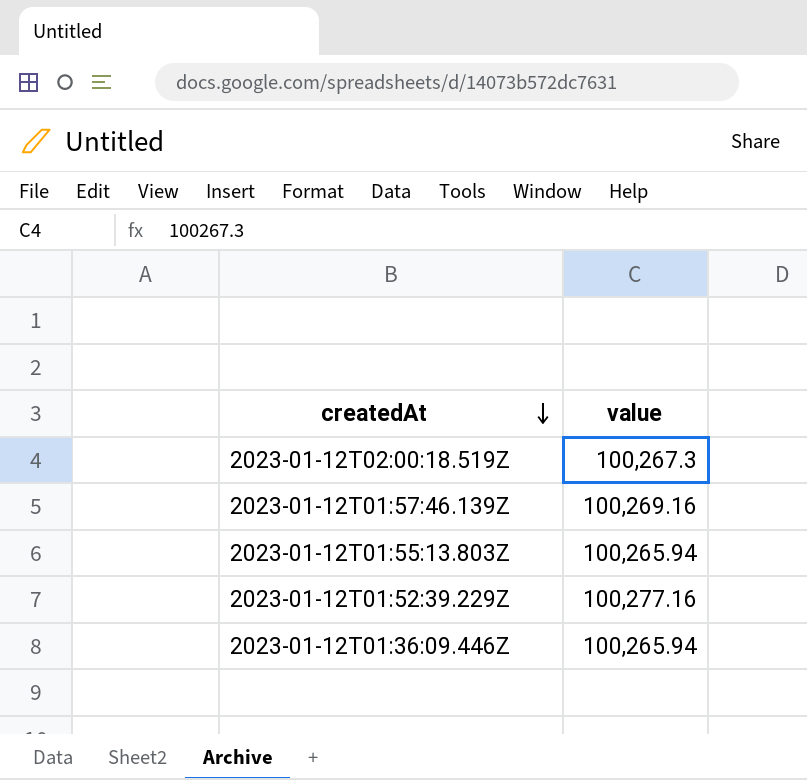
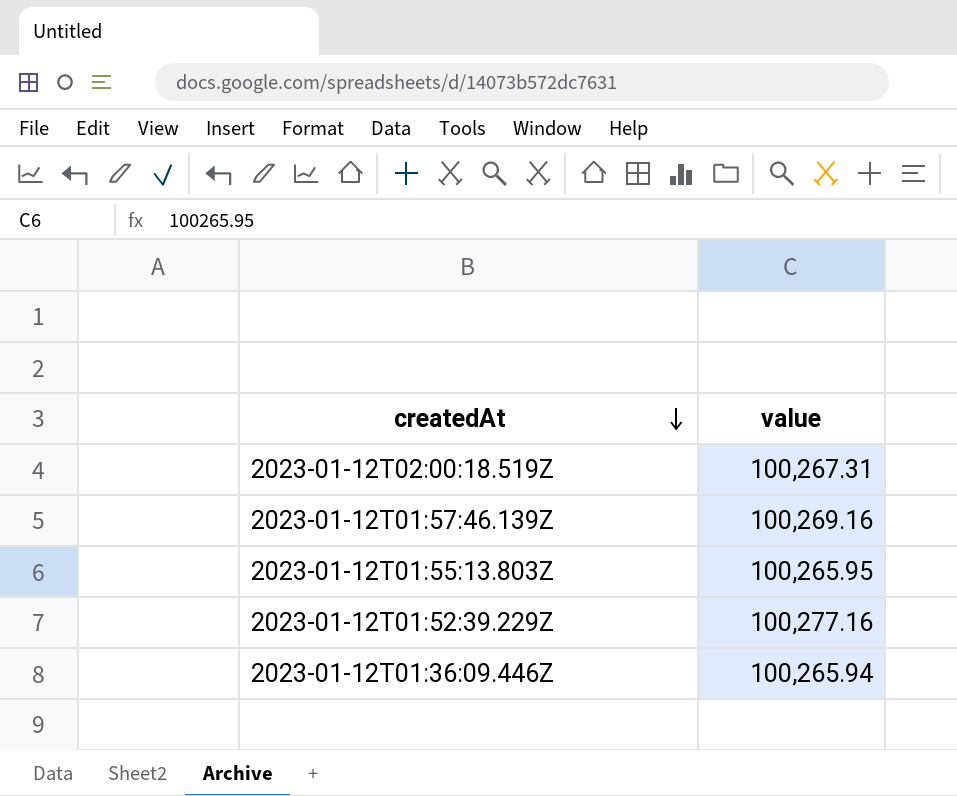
2023-01-12T02:00:18.519Z | value: 100,267.3 -> 100,267.31
2023-01-12T01:55:13.803Z | value: 100,265.94 -> 100,265.95

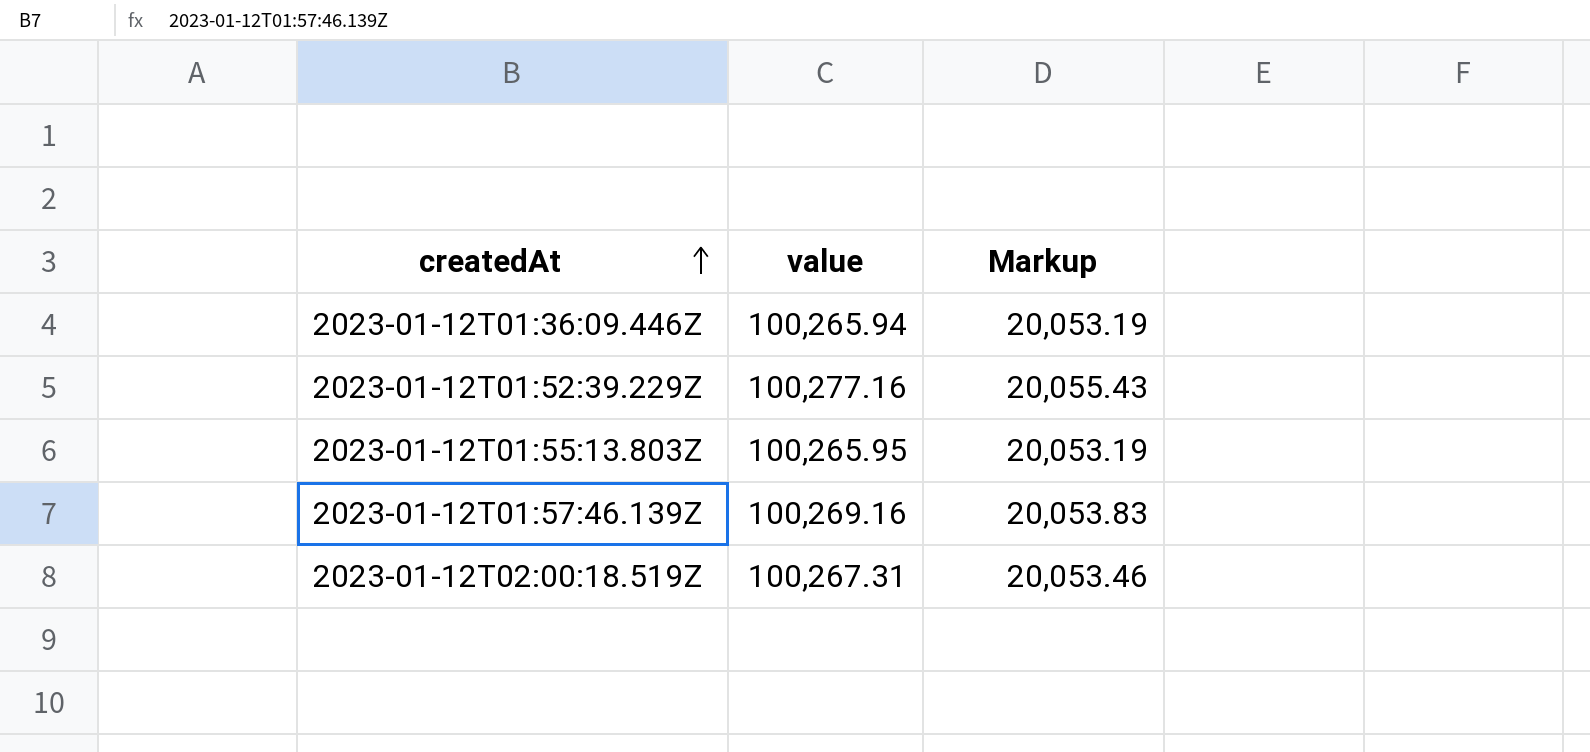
row order: createdAt descending -> createdAt ascending
column Markup | formula: none -> [value] * 0.2

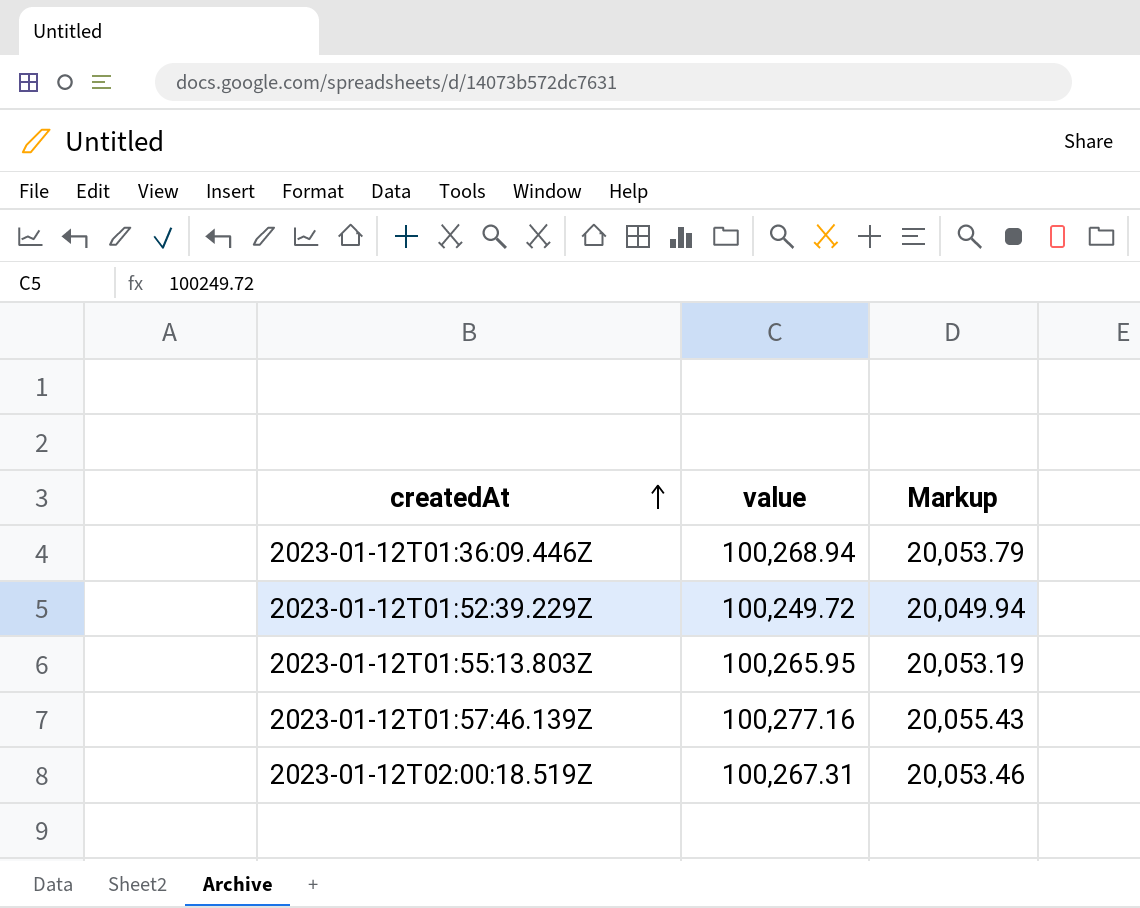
2023-01-12T01:36:09.446Z | value: 100,265.94 -> 100,268.94
2023-01-12T01:36:09.446Z | Markup: 20,053.19 -> 20,053.79
2023-01-12T01:52:39.229Z | value: 100,277.16 -> 100,249.72
2023-01-12T01:52:39.229Z | Markup: 20,055.43 -> 20,049.94
2023-01-12T01:57:46.139Z | value: 100,269.16 -> 100,277.16
2023-01-12T01:57:46.139Z | Markup: 20,053.83 -> 20,055.43

